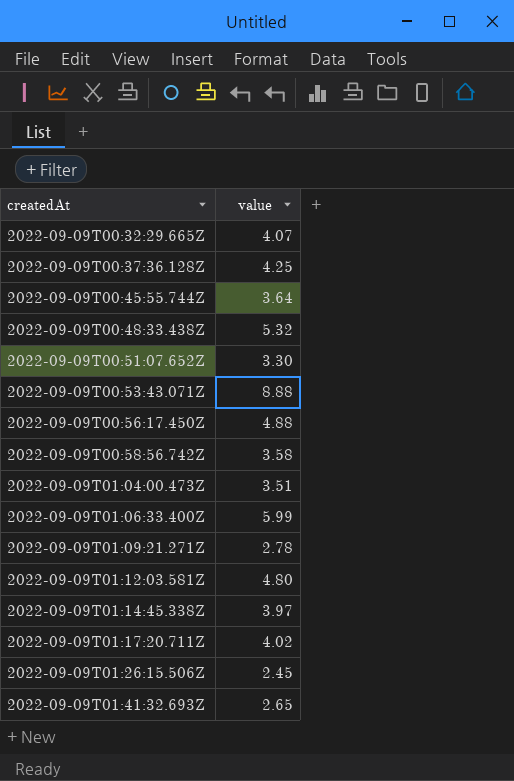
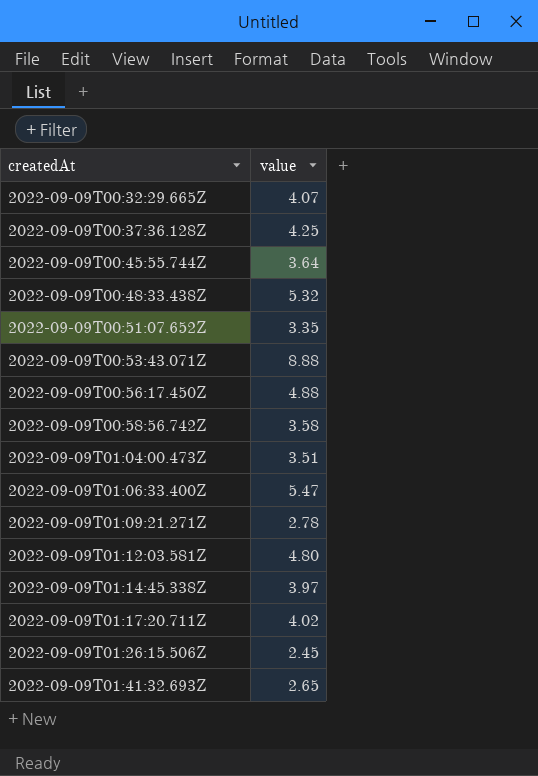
2022-09-09T00:51:07.652Z | value: 3.30 -> 3.35
2022-09-09T01:06:33.400Z | value: 5.99 -> 5.47

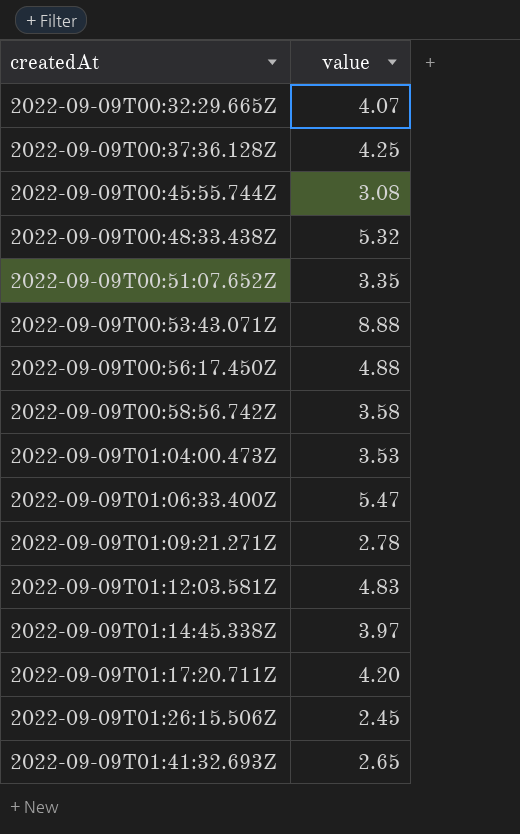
2022-09-09T00:45:55.744Z | value: 3.64 -> 3.08
2022-09-09T01:04:00.473Z | value: 3.51 -> 3.53
2022-09-09T01:12:03.581Z | value: 4.80 -> 4.83
2022-09-09T01:17:20.711Z | value: 4.02 -> 4.20

